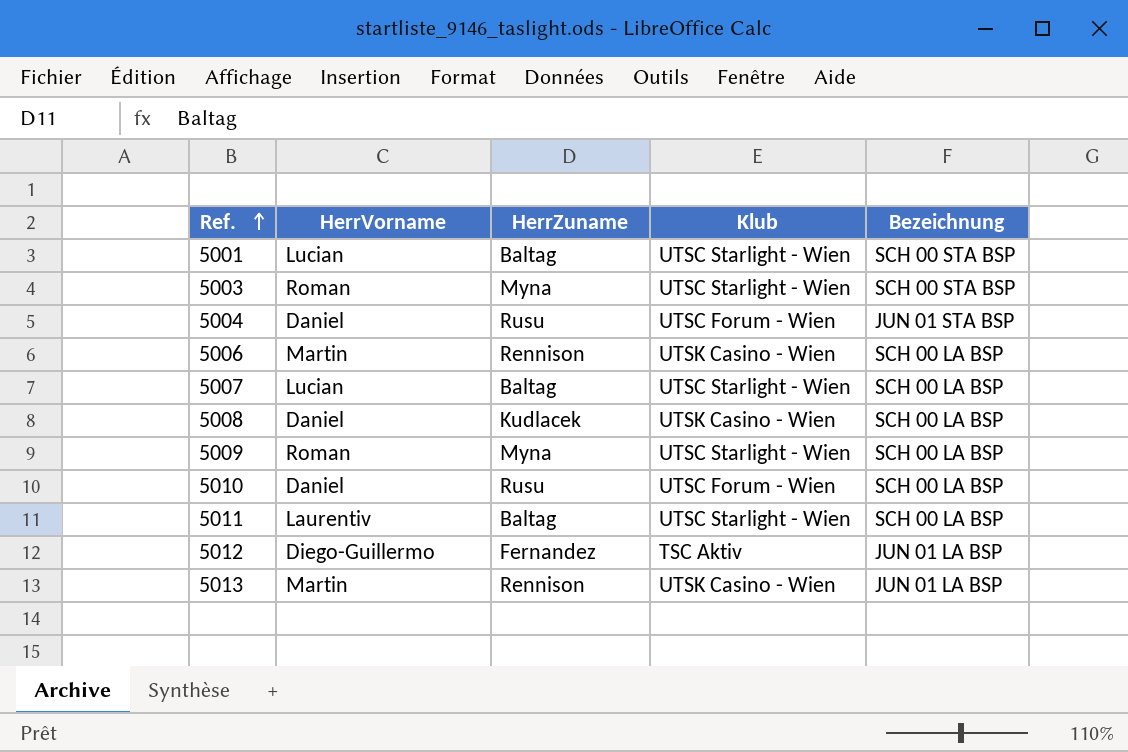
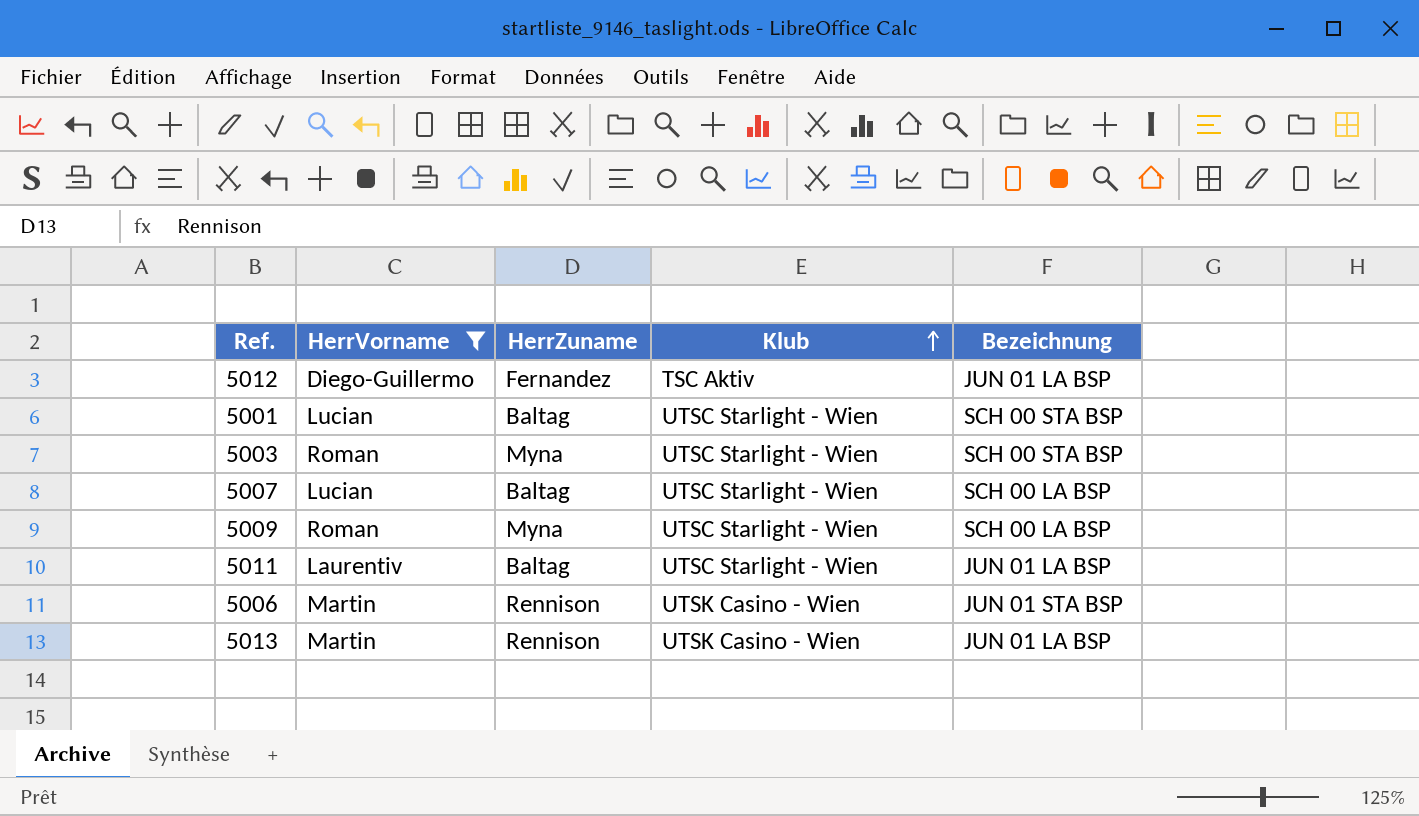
filter: none -> HerrVorname != Daniel
row order: Ref. ascending -> Klub ascending
5011 | Bezeichnung: SCH 00 LA BSP -> JUN 01 LA BSP
5006 | Bezeichnung: SCH 00 LA BSP -> JUN 01 STA BSP

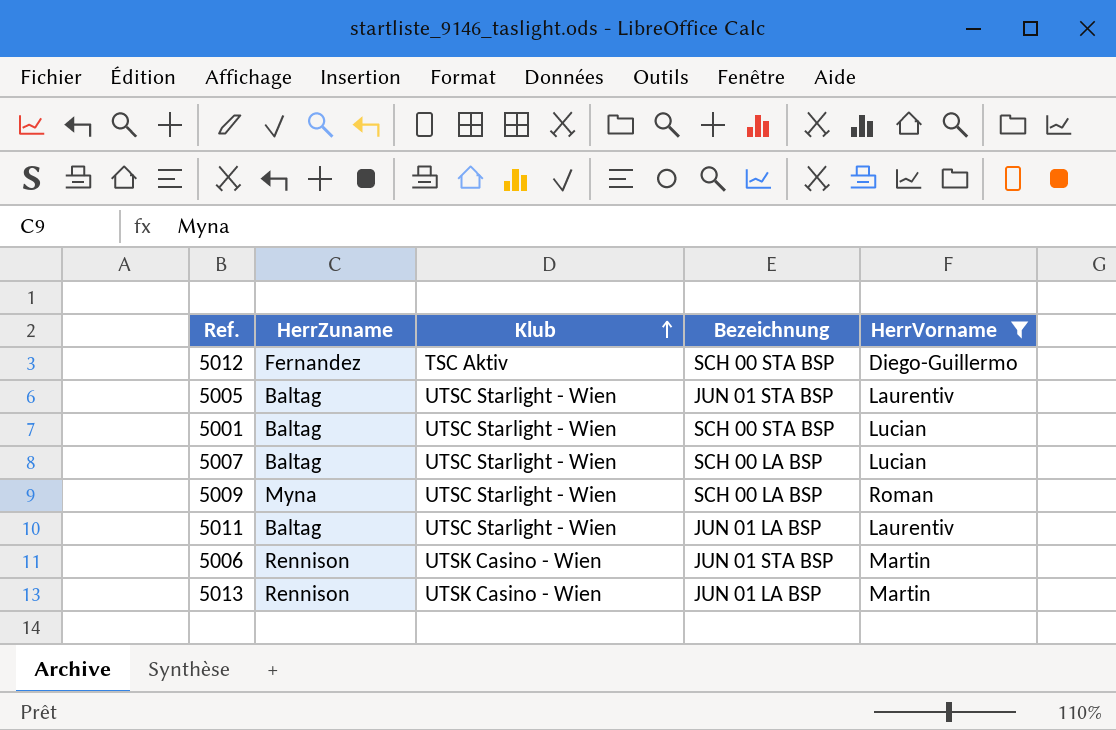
column HerrVorname | position: 2 -> 5
row 5003: Roman | Myna | UTSC Starlight - Wien | SCH 00 STA BSP -> none
5012 | Bezeichnung: JUN 01 LA BSP -> SCH 00 STA BSP
row 5005: none -> Baltag | UTSC Starlight - Wien | JUN 01 STA BSP | Laurentiv

